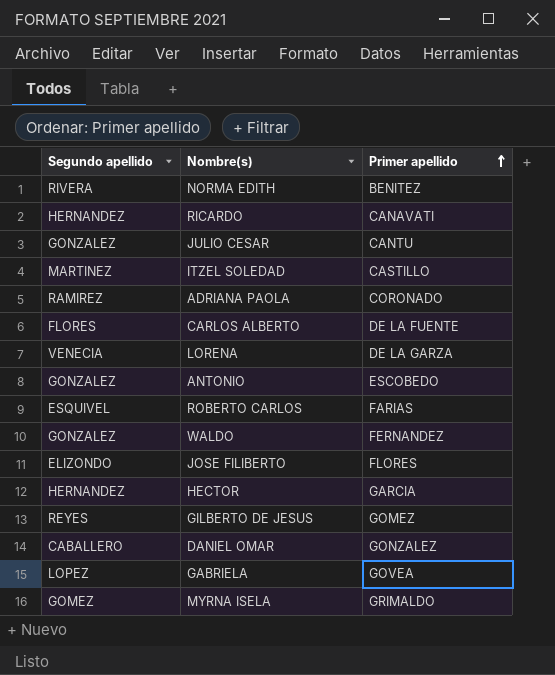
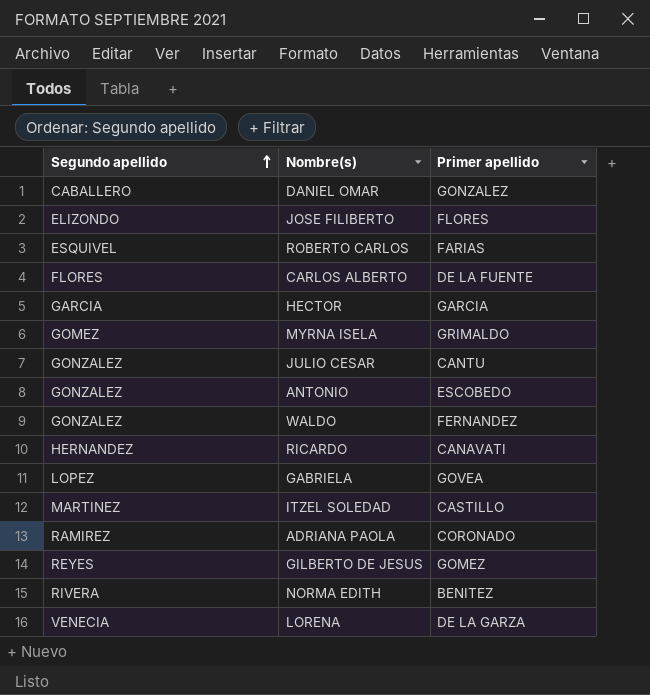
row order: Primer apellido ascending -> Segundo apellido ascending
HECTOR | Segundo apellido: HERNANDEZ -> GARCIA

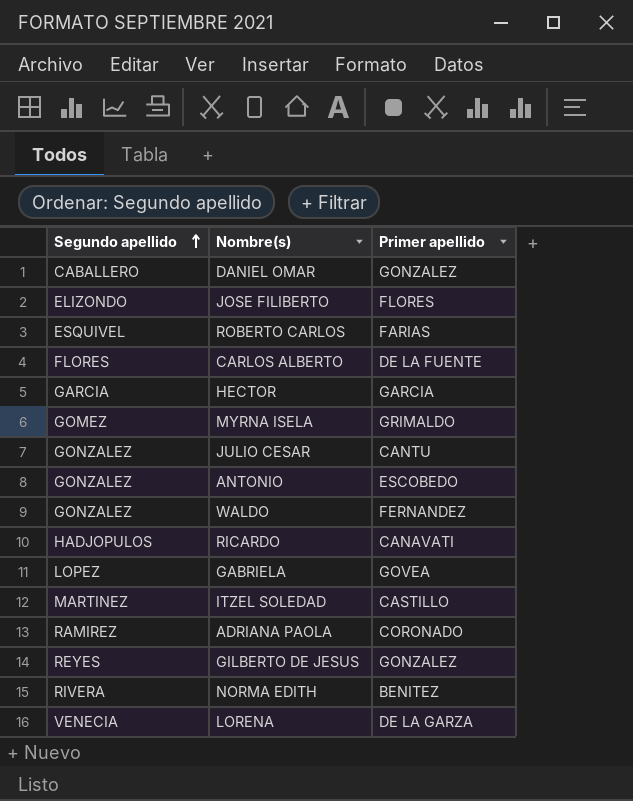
RICARDO | Segundo apellido: HERNANDEZ -> HADJOPULOS
GILBERTO DE JESUS | Primer apellido: GOMEZ -> GONZALEZ

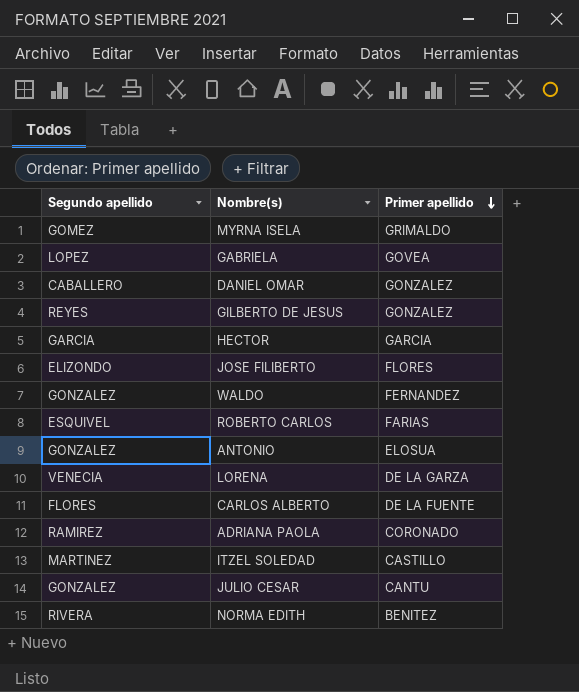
row order: Segundo apellido ascending -> Primer apellido descending
row RICARDO: HADJOPULOS | CANAVATI -> none
ANTONIO | Primer apellido: ESCOBEDO -> ELOSUA

